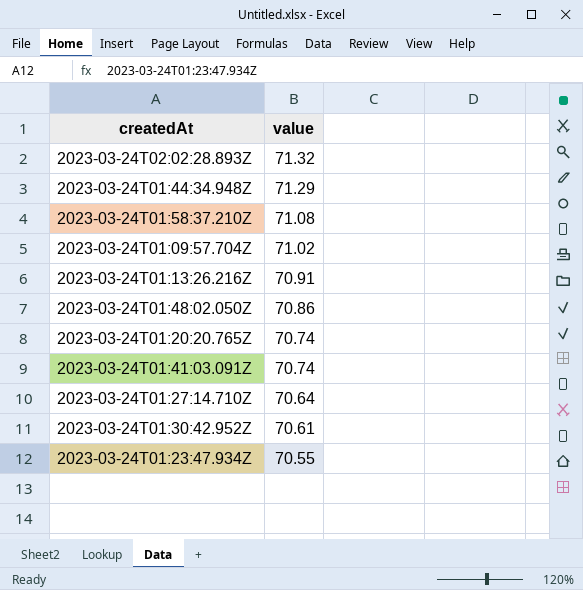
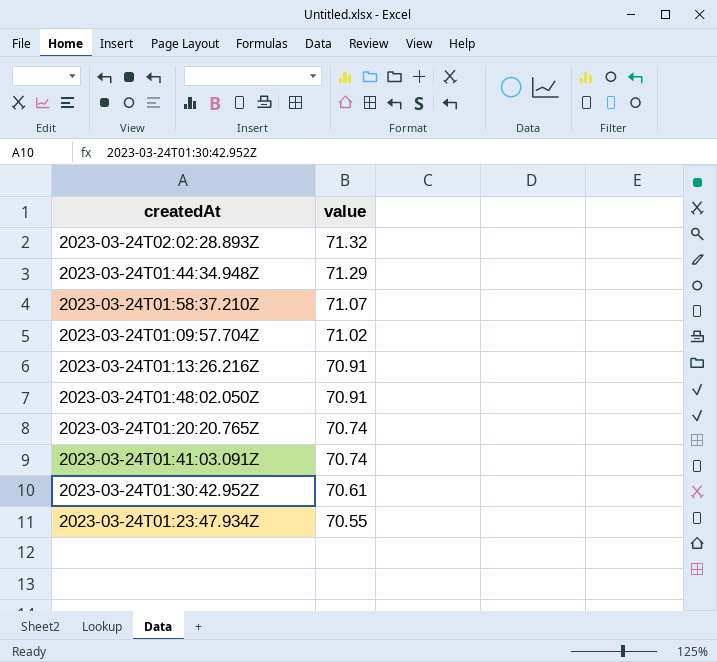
row 2023-03-24T01:27:14.710Z: 70.64 -> none
2023-03-24T01:58:37.210Z | value: 71.08 -> 71.07
2023-03-24T01:48:02.050Z | value: 70.86 -> 70.91

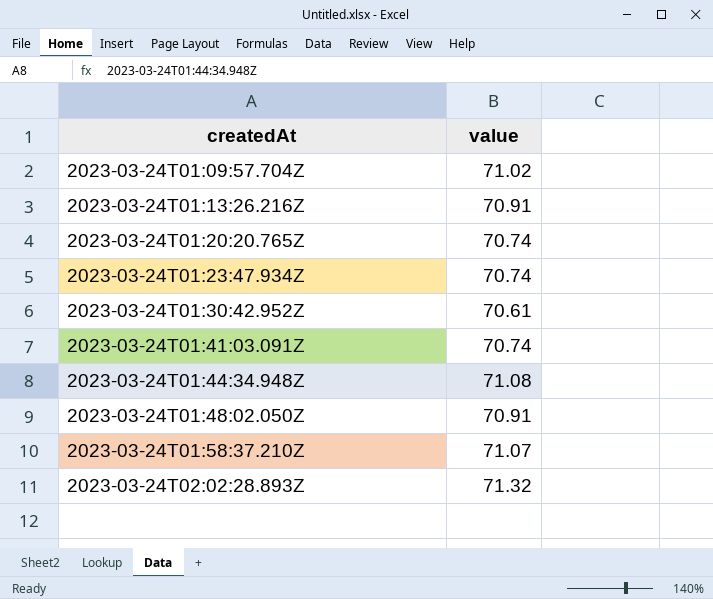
row order: value descending -> createdAt ascending
2023-03-24T01:23:47.934Z | value: 70.55 -> 70.74
2023-03-24T01:44:34.948Z | value: 71.29 -> 71.08

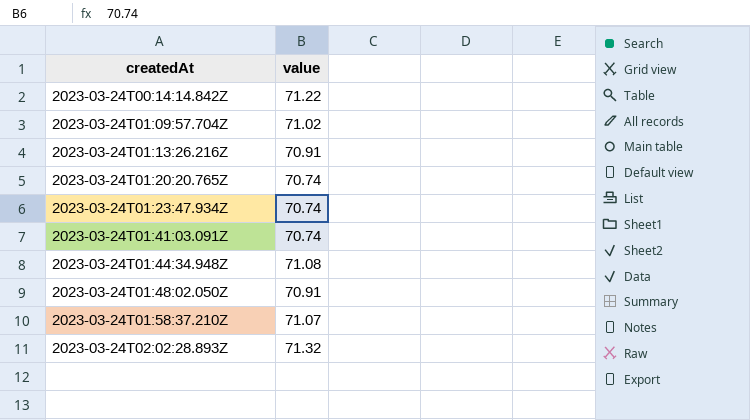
row 2023-03-24T01:30:42.952Z: 70.61 -> none
row 2023-03-24T00:14:14.842Z: none -> 71.22

